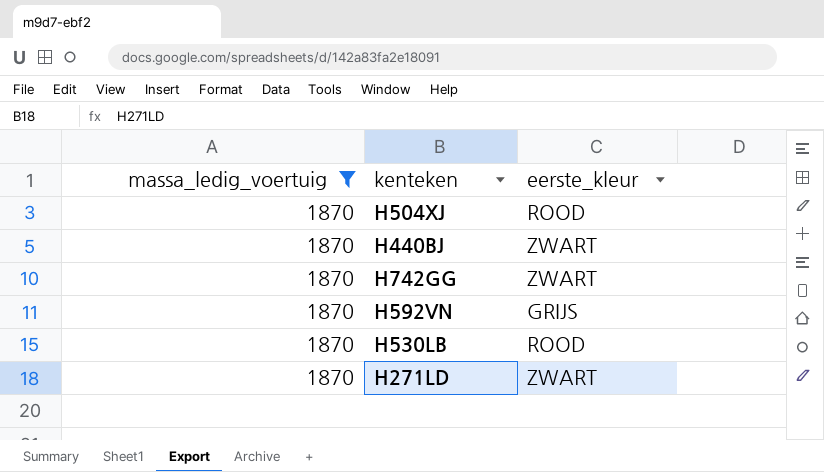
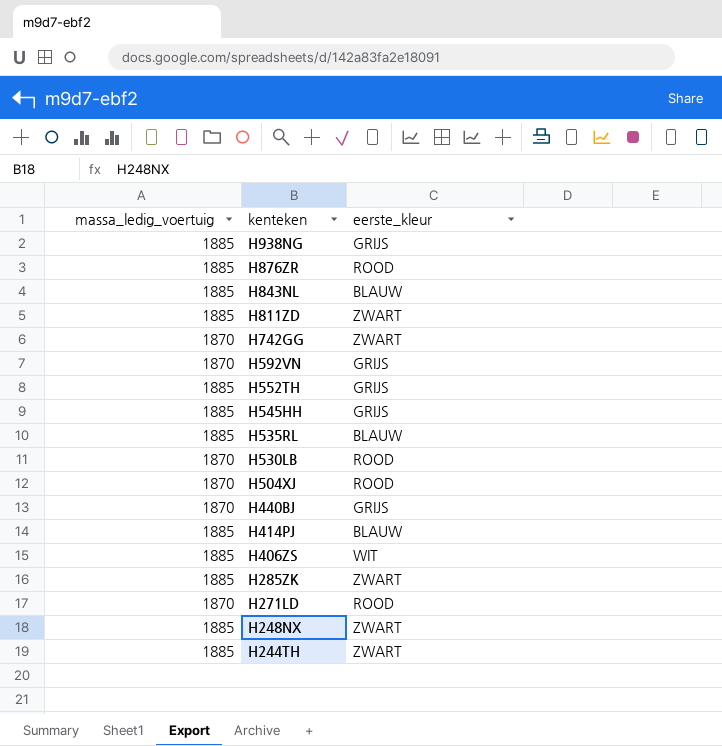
filter: massa_ledig_voertuig = 1870 -> none
row order: none -> kenteken descending
H440BJ | eerste_kleur: ZWART -> GRIJS
H271LD | eerste_kleur: ZWART -> ROOD

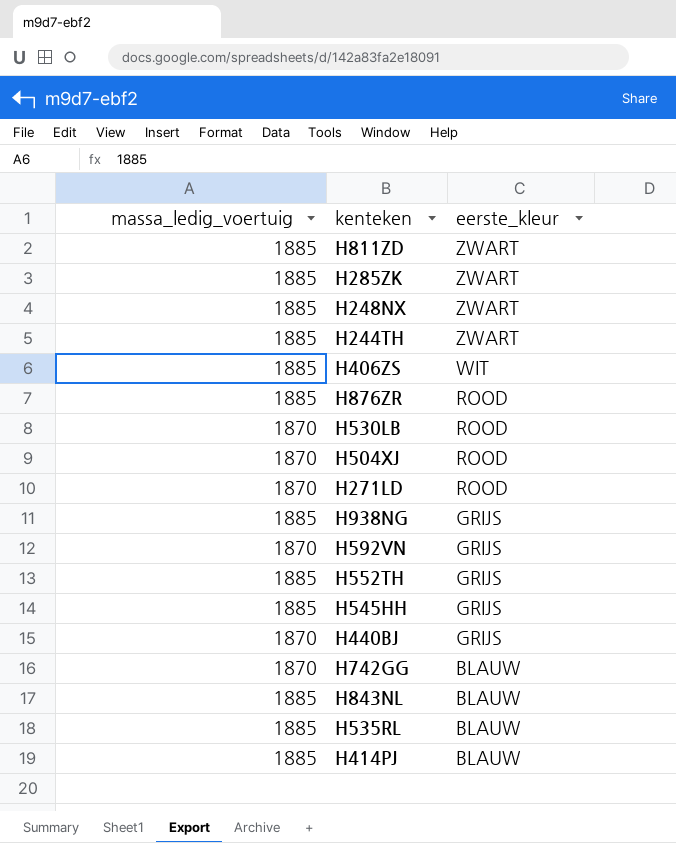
row order: kenteken descending -> eerste_kleur descending
H742GG | eerste_kleur: ZWART -> BLAUW

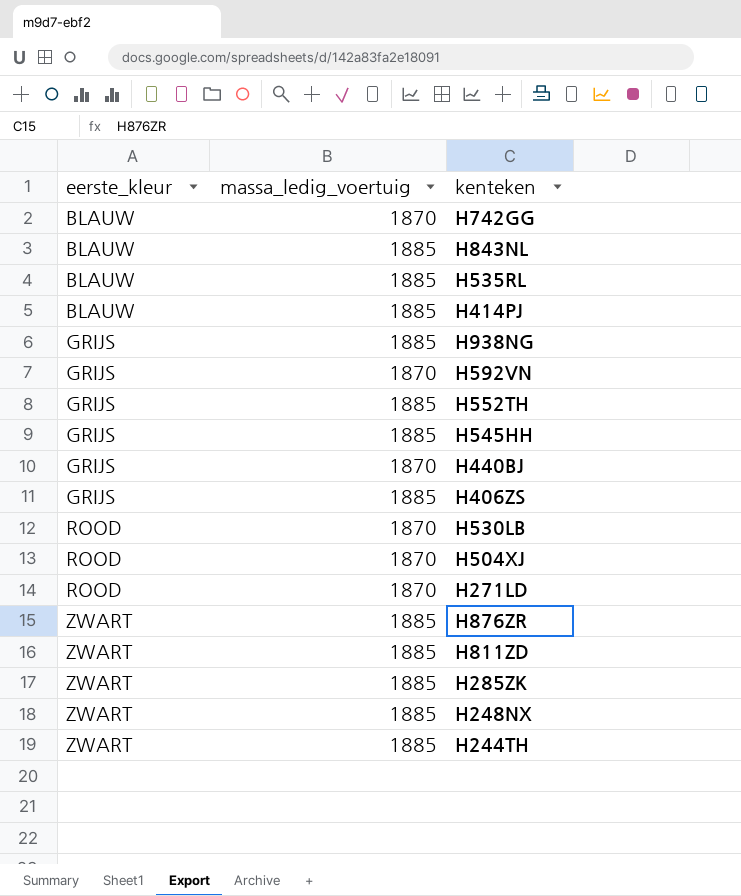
row order: eerste_kleur descending -> eerste_kleur ascending
column eerste_kleur | position: 3 -> 1
H406ZS | eerste_kleur: WIT -> GRIJS
H876ZR | eerste_kleur: ROOD -> ZWART

